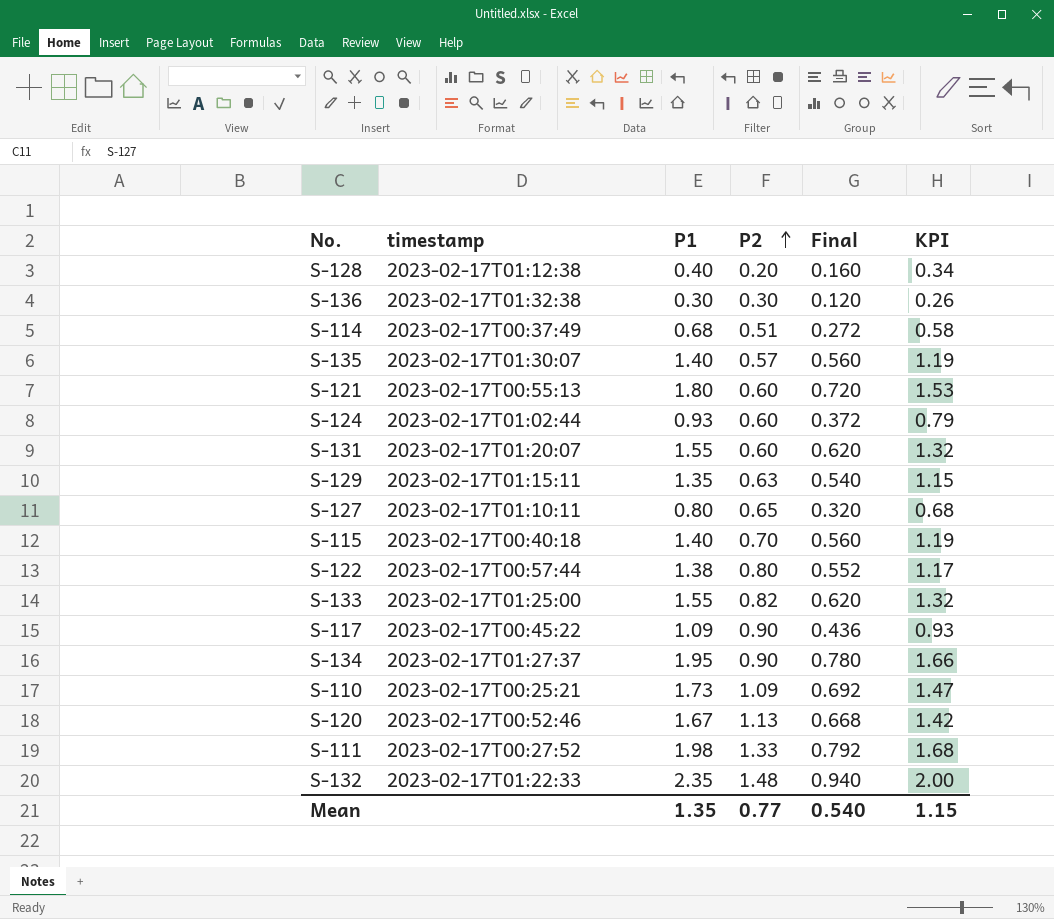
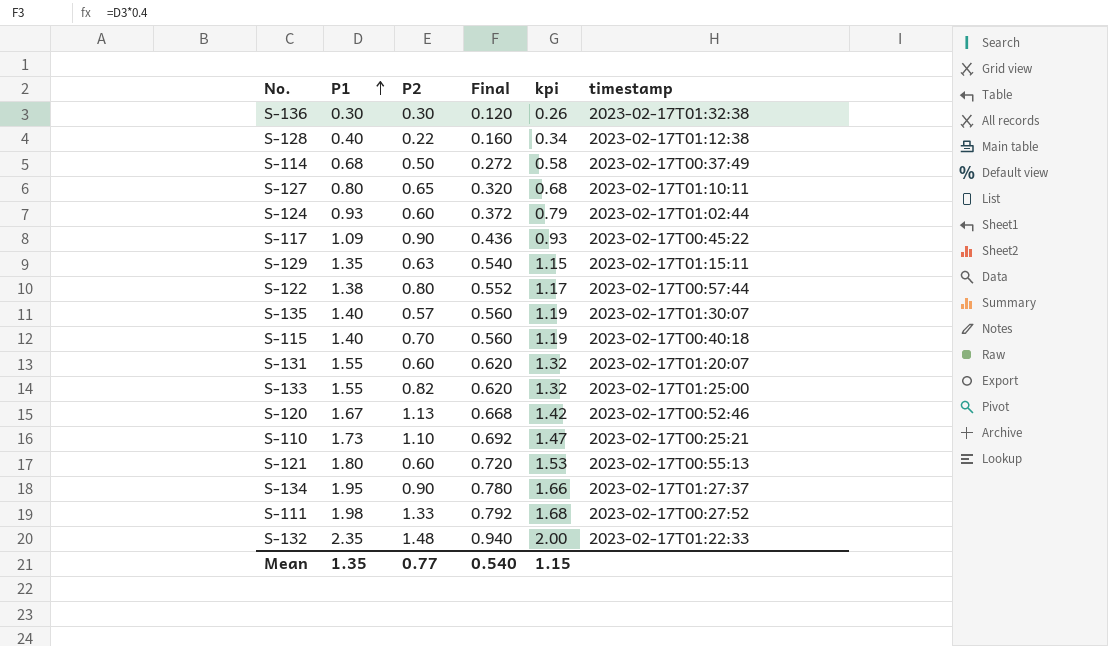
row order: P2 ascending -> P1 ascending
column name: KPI -> kpi
column timestamp | position: 2 -> 6
S-128 | P2: 0.20 -> 0.22
S-114 | P2: 0.51 -> 0.50
S-110 | P2: 1.09 -> 1.10

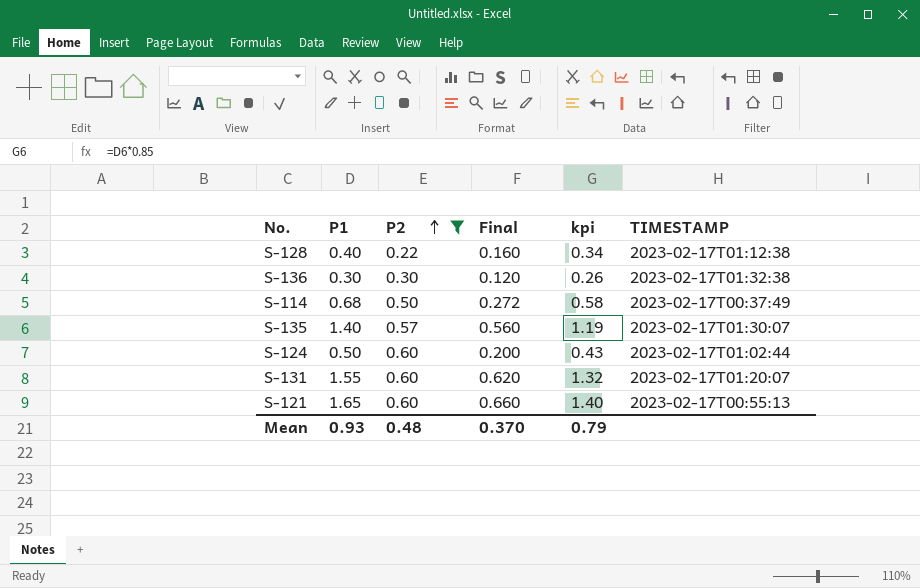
filter: none -> P2 <= 0.60
row order: P1 ascending -> P2 ascending
column name: timestamp -> TIMESTAMP
S-124 | P1: 0.93 -> 0.50
S-124 | Final: 0.372 -> 0.200
S-124 | kpi: 0.79 -> 0.43
S-121 | P1: 1.80 -> 1.65
S-121 | Final: 0.720 -> 0.660
S-121 | kpi: 1.53 -> 1.40
Mean | P1: 1.35 -> 0.93
Mean | P2: 0.77 -> 0.48
Mean | Final: 0.540 -> 0.370
Mean | kpi: 1.15 -> 0.79

